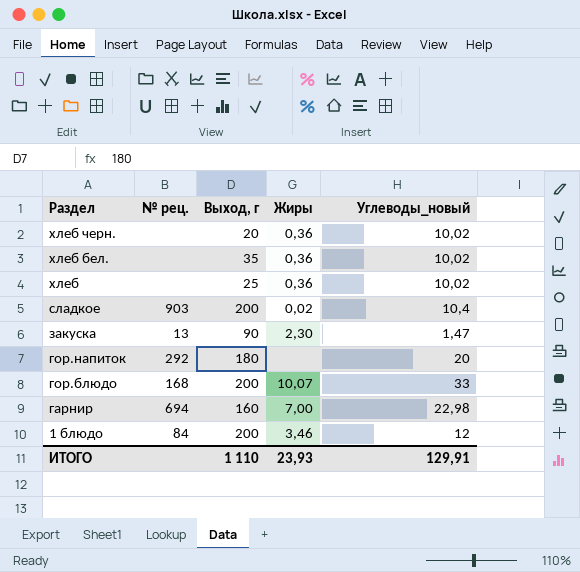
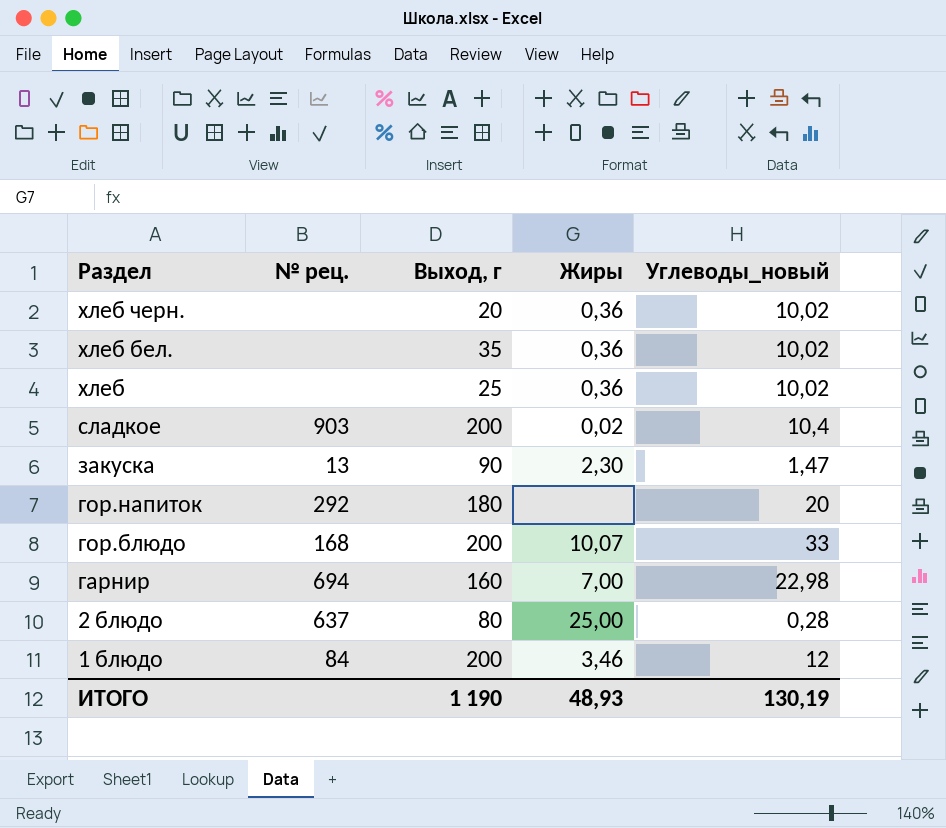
row 2 блюдо: none -> 637 | 80 | 25,00 | 0,28
ИТОГО | Выход, г: 1 110 -> 1 190
ИТОГО | Жиры: 23,93 -> 48,93
ИТОГО | Углеводы_новый: 129,91 -> 130,19

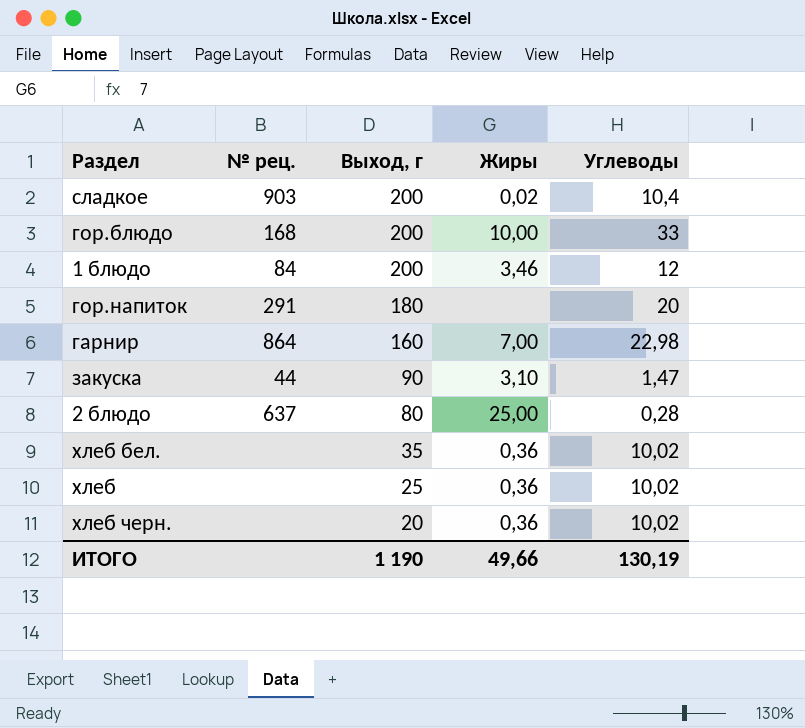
row order: Раздел descending -> Выход, г descending
column name: Углеводы_новый -> Углеводы
гор.блюдо | Жиры: 10,07 -> 10,00
гор.напиток | № рец.: 292 -> 291
гарнир | № рец.: 694 -> 864
закуска | № рец.: 13 -> 44
закуска | Жиры: 2,30 -> 3,10
ИТОГО | Жиры: 48,93 -> 49,66

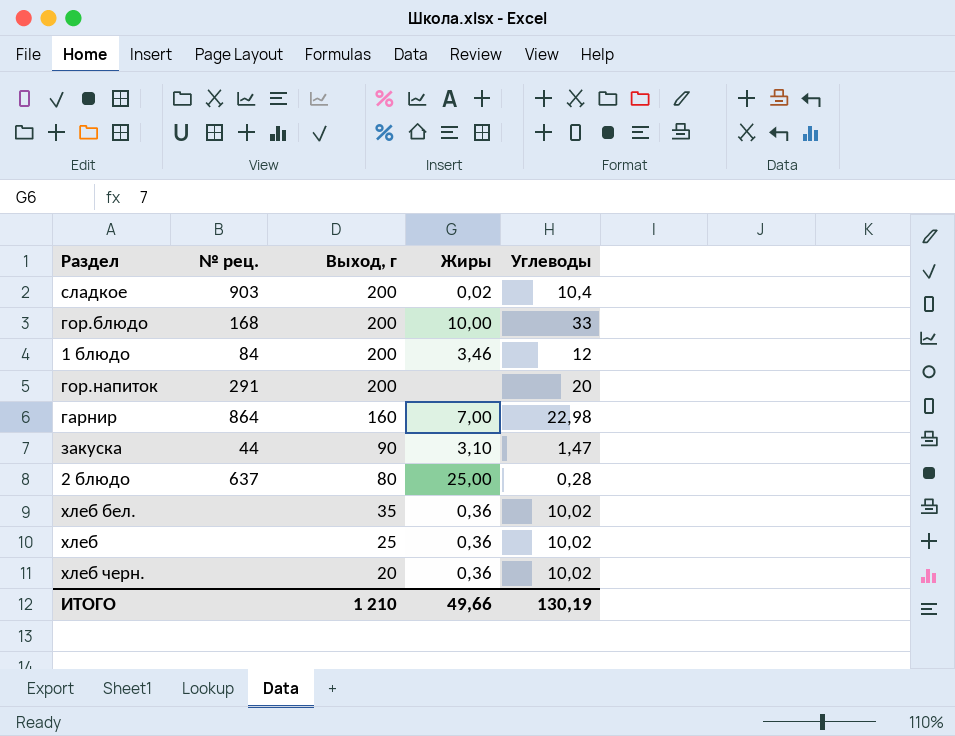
гор.напиток | Выход, г: 180 -> 200
ИТОГО | Выход, г: 1 190 -> 1 210

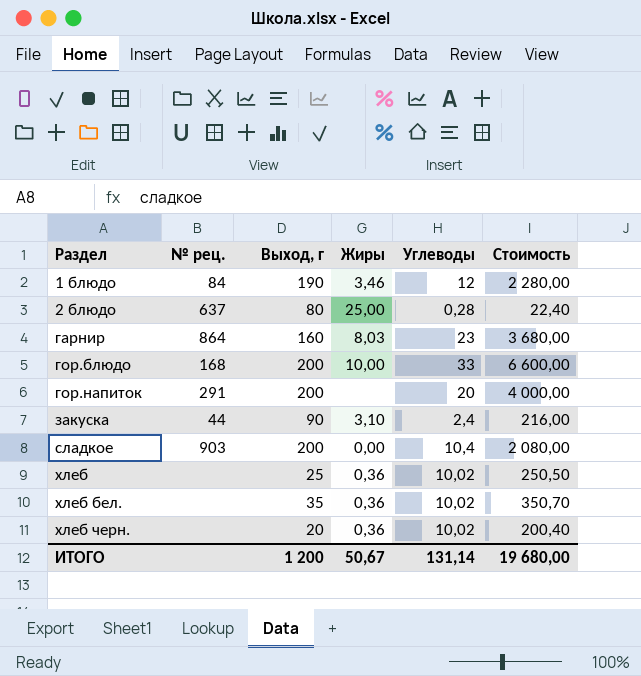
row order: Выход, г descending -> Раздел ascending
column Стоимость | formula: none -> [Выход, г] * [Углеводы]
1 блюдо | Выход, г: 200 -> 190
гарнир | Жиры: 7,00 -> 8,03
гарнир | Углеводы: 22,98 -> 23
закуска | Углеводы: 1,47 -> 2,4
сладкое | Жиры: 0,02 -> 0,00
ИТОГО | Выход, г: 1 210 -> 1 200
ИТОГО | Жиры: 49,66 -> 50,67
ИТОГО | Углеводы: 130,19 -> 131,14

